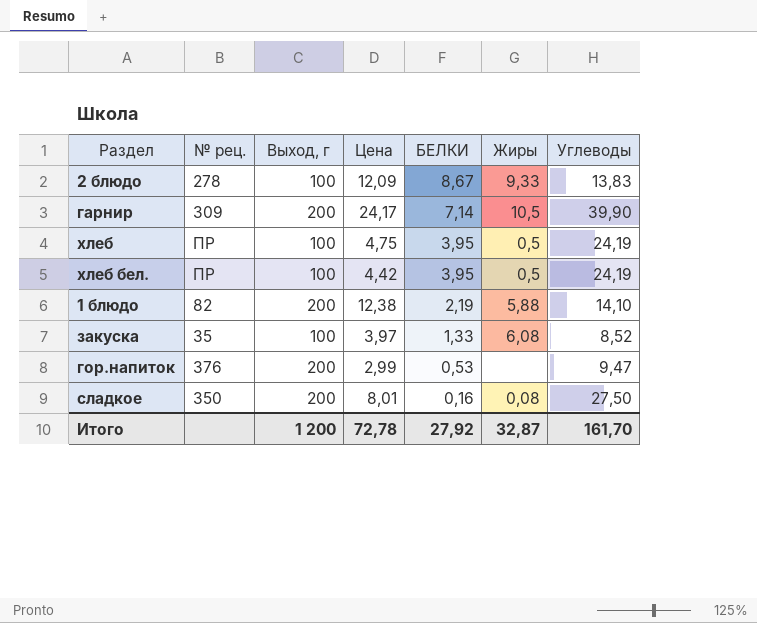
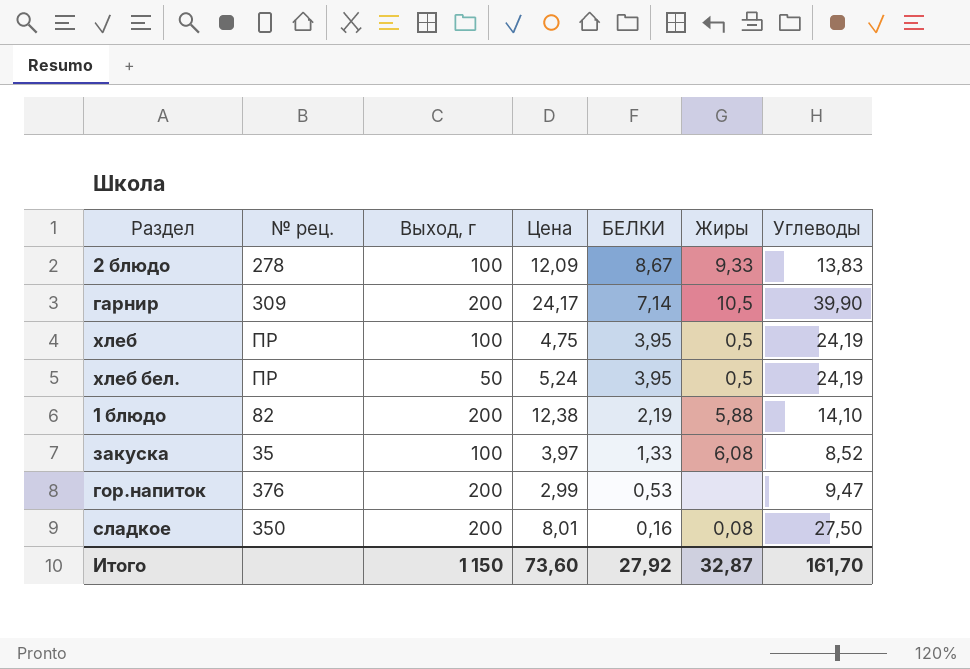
хлеб бел. | Выход, г: 100 -> 50
хлеб бел. | Цена: 4,42 -> 5,24
Итого | Выход, г: 1 200 -> 1 150
Итого | Цена: 72,78 -> 73,60

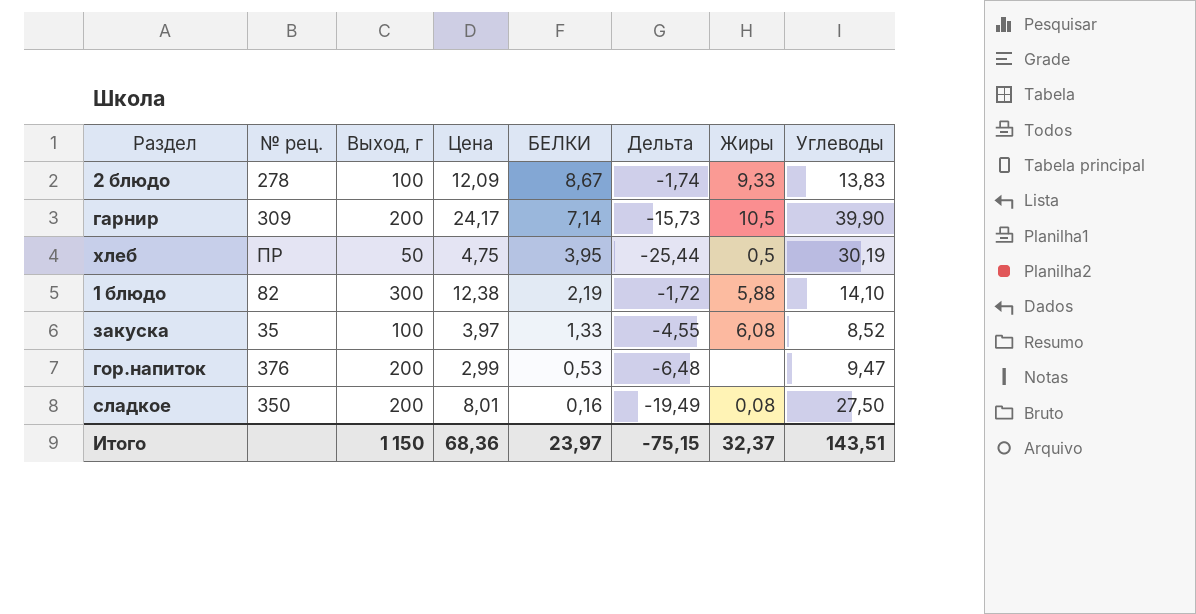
column Дельта | formula: none -> [Цена] - [Углеводы]
row хлеб бел.: ПР | 50 | 5,24 | 3,95 | 0,5 | 24,19 -> none
хлеб | Выход, г: 100 -> 50
хлеб | Углеводы: 24,19 -> 30,19
1 блюдо | Выход, г: 200 -> 300
Итого | Цена: 73,60 -> 68,36
Итого | БЕЛКИ: 27,92 -> 23,97
Итого | Жиры: 32,87 -> 32,37
Итого | Углеводы: 161,70 -> 143,51

